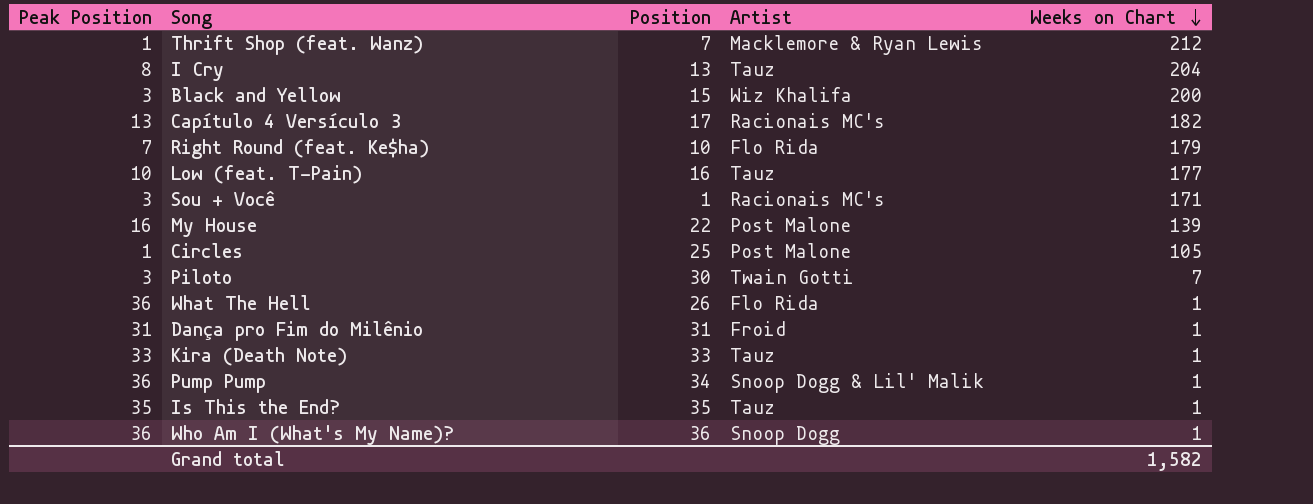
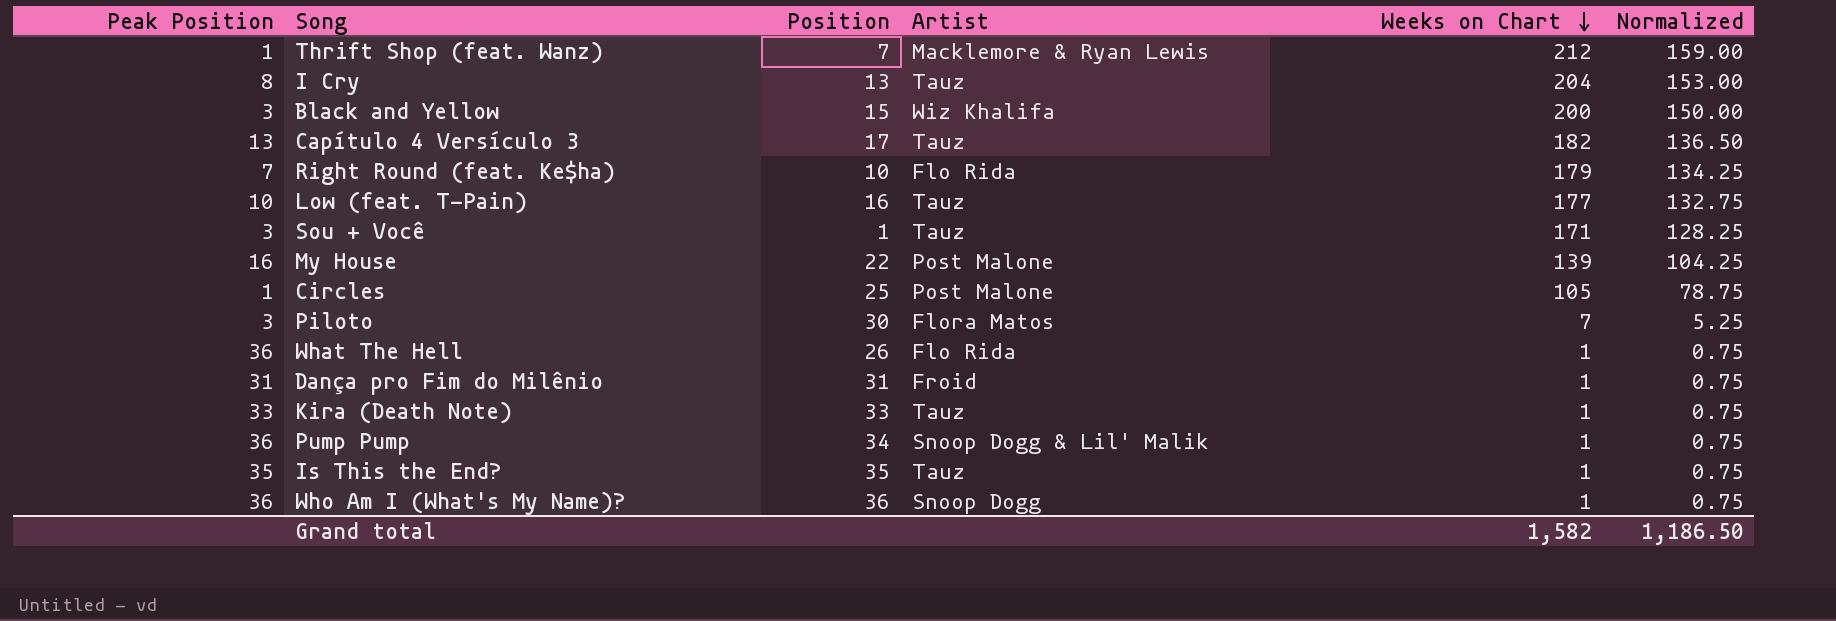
column Normalized | formula: none -> [Weeks on Chart] * 0.75
Capítulo 4 Versículo 3 | Artist: Racionais MC's -> Tauz
Sou + Você | Artist: Racionais MC's -> Tauz
Piloto | Artist: Twain Gotti -> Flora Matos

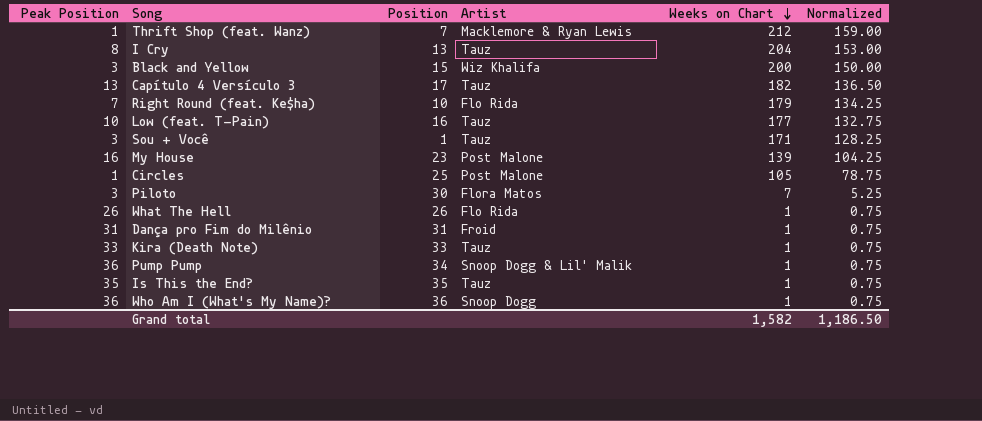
My House | Position: 22 -> 23
What The Hell | Peak Position: 36 -> 26

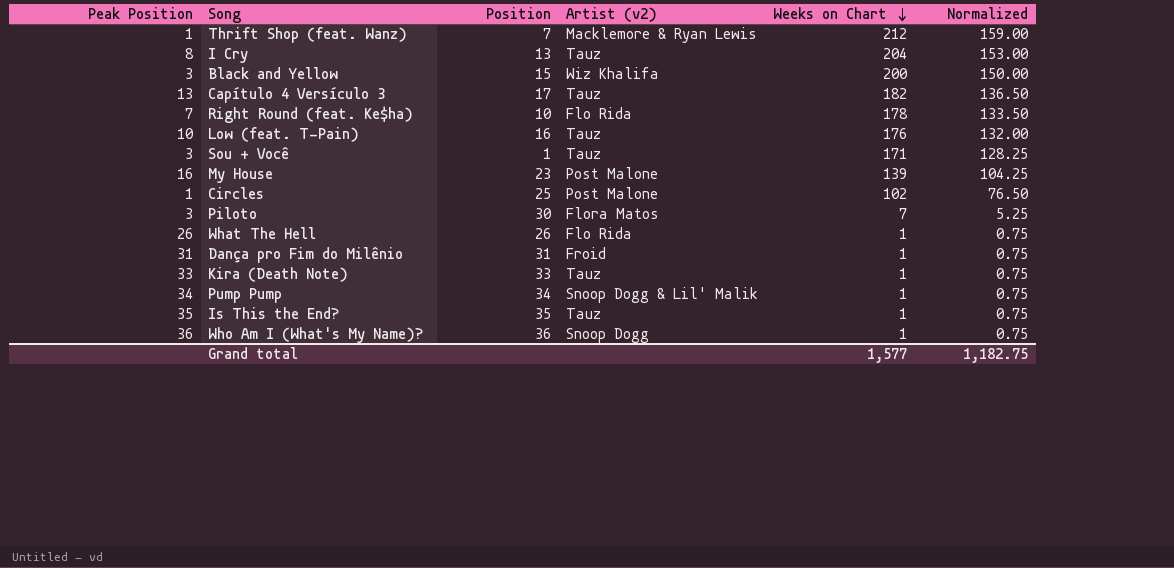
column name: Artist -> Artist (v2)
Right Round (feat. Ke$ha) | Weeks on Chart: 179 -> 178
Right Round (feat. Ke$ha) | Normalized: 134.25 -> 133.50
Low (feat. T-Pain) | Weeks on Chart: 177 -> 176
Low (feat. T-Pain) | Normalized: 132.75 -> 132.00
Circles | Weeks on Chart: 105 -> 102
Circles | Normalized: 78.75 -> 76.50
Pump Pump | Peak Position: 36 -> 34
Grand total | Weeks on Chart: 1,582 -> 1,577
Grand total | Normalized: 1,186.50 -> 1,182.75

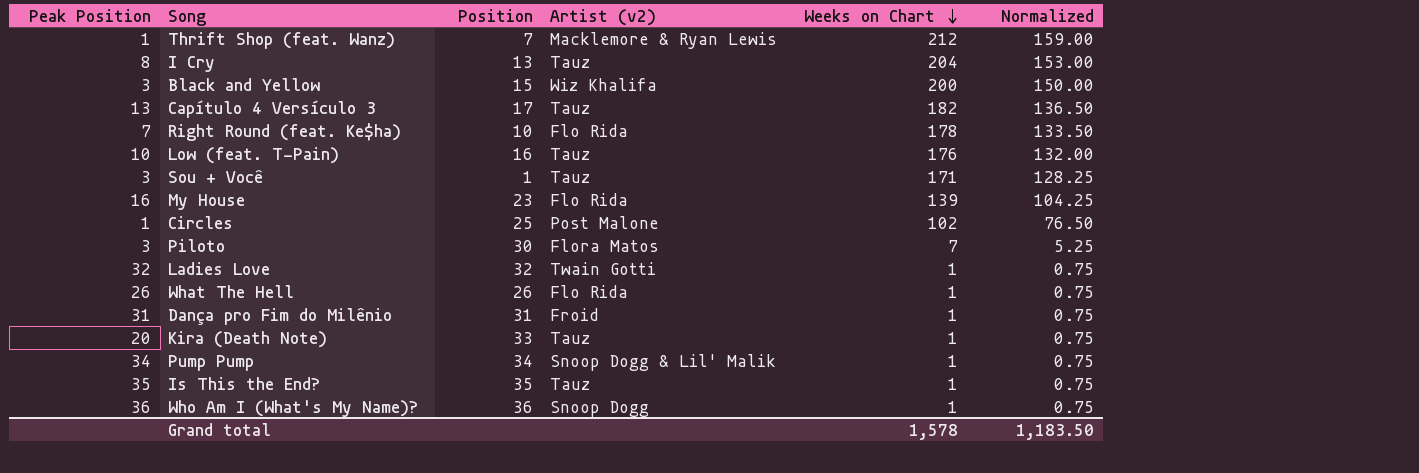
My House | Artist (v2): Post Malone -> Flo Rida
row Ladies Love: none -> 32 | 32 | Twain Gotti | 1 | 0.75
Kira (Death Note) | Peak Position: 33 -> 20
Grand total | Weeks on Chart: 1,577 -> 1,578
Grand total | Normalized: 1,182.75 -> 1,183.50

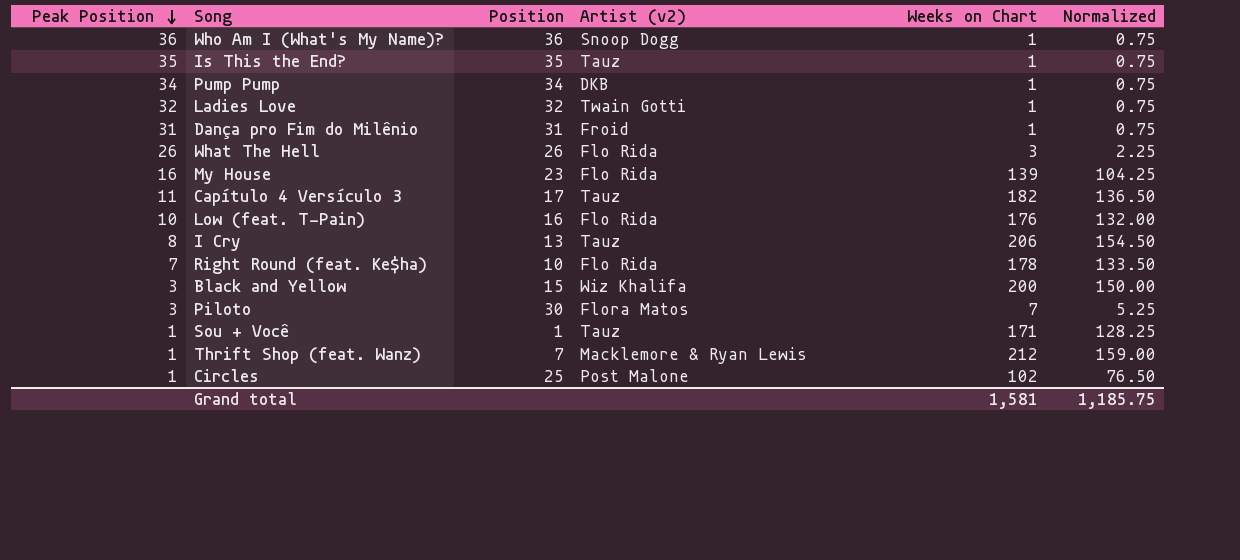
row order: Weeks on Chart descending -> Peak Position descending
row Kira (Death Note): 20 | 33 | Tauz | 1 | 0.75 -> none
Pump Pump | Artist (v2): Snoop Dogg & Lil' Malik -> DKB
What The Hell | Weeks on Chart: 1 -> 3
What The Hell | Normalized: 0.75 -> 2.25
Capítulo 4 Versículo 3 | Peak Position: 13 -> 11
Low (feat. T-Pain) | Artist (v2): Tauz -> Flo Rida
I Cry | Weeks on Chart: 204 -> 206
I Cry | Normalized: 153.00 -> 154.50
Sou + Você | Peak Position: 3 -> 1
Grand total | Weeks on Chart: 1,578 -> 1,581
Grand total | Normalized: 1,183.50 -> 1,185.75

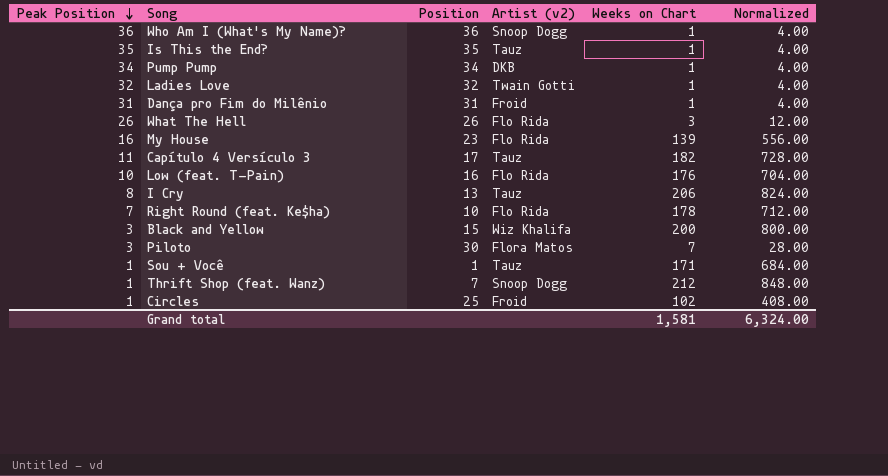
column Normalized | formula: [Weeks on Chart] * 0.75 -> [Weeks on Chart] * 4
Thrift Shop (feat. Wanz) | Artist (v2): Macklemore & Ryan Lewis -> Snoop Dogg
Circles | Artist (v2): Post Malone -> Froid
Grand total | Normalized: 1,185.75 -> 6,324.00

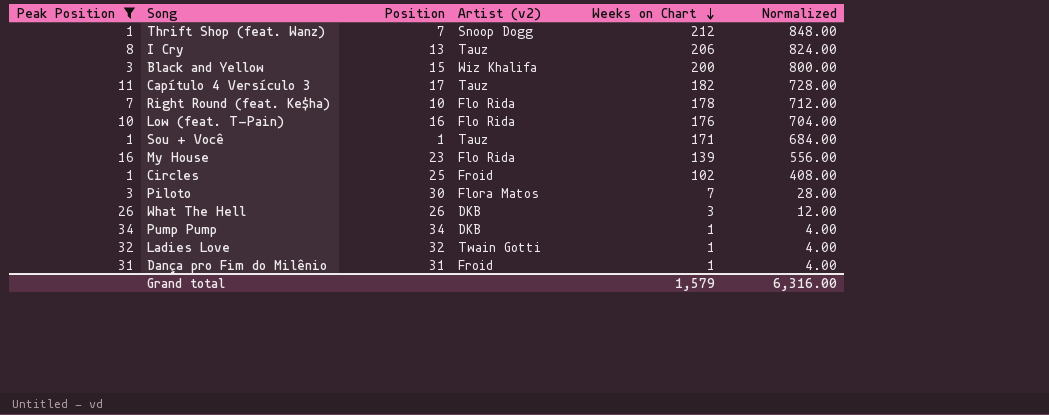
filter: none -> Peak Position <= 34
row order: Peak Position descending -> Weeks on Chart descending
What The Hell | Artist (v2): Flo Rida -> DKB
Grand total | Weeks on Chart: 1,581 -> 1,579
Grand total | Normalized: 6,324.00 -> 6,316.00

